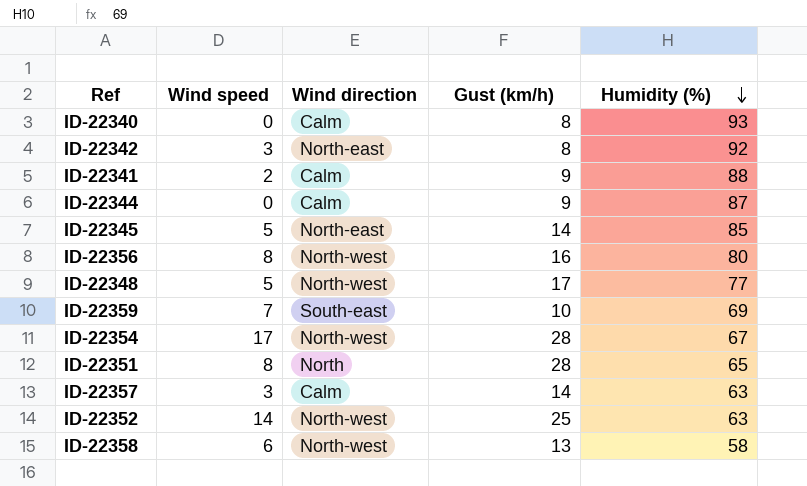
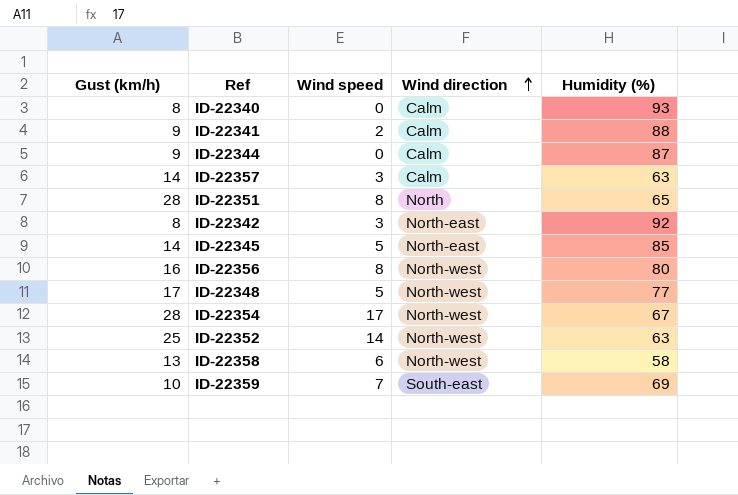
row order: Humidity (%) descending -> Wind direction ascending
column Gust (km/h) | position: 4 -> 1

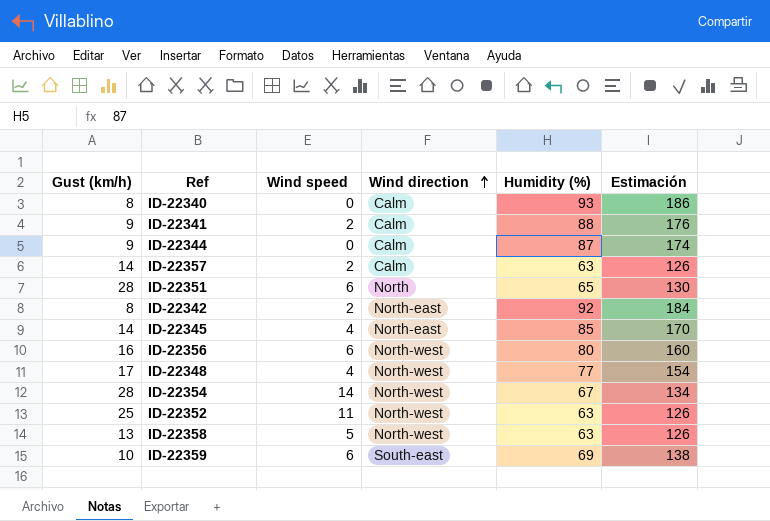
column Estimación | formula: none -> [Humidity (%)] * 2
ID-22357 | Wind speed: 3 -> 2
ID-22351 | Wind speed: 8 -> 6
ID-22342 | Wind speed: 3 -> 2
ID-22345 | Wind speed: 5 -> 4
ID-22356 | Wind speed: 8 -> 6
ID-22348 | Wind speed: 5 -> 4
ID-22354 | Wind speed: 17 -> 14
ID-22352 | Wind speed: 14 -> 11
ID-22358 | Wind speed: 6 -> 5
ID-22358 | Humidity (%): 58 -> 63
ID-22359 | Wind speed: 7 -> 6

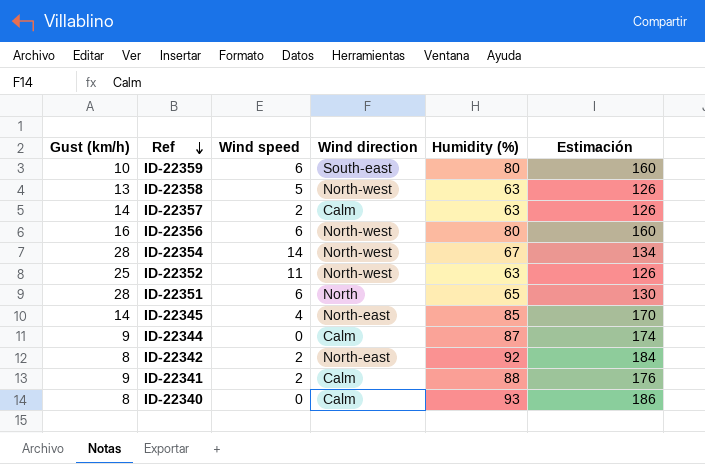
row order: Wind direction ascending -> Ref descending
row ID-22348: 17 | 4 | North-west | 77 | 154 -> none
ID-22359 | Humidity (%): 69 -> 80
ID-22359 | Estimación: 138 -> 160

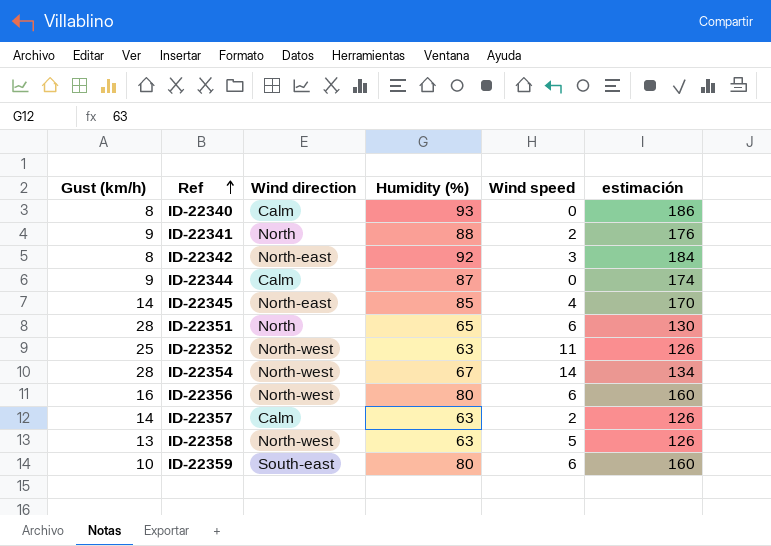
row order: Ref descending -> Ref ascending
column Wind speed | position: 3 -> 5
column name: Estimación -> estimación
ID-22341 | Wind direction: Calm -> North
ID-22342 | Wind speed: 2 -> 3

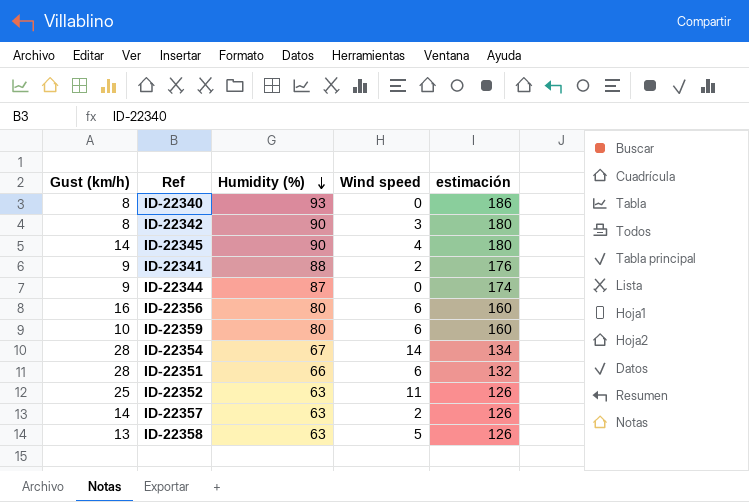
row order: Ref ascending -> Humidity (%) descending
column Wind direction | position: 3 -> none
ID-22342 | Humidity (%): 92 -> 90
ID-22342 | estimación: 184 -> 180
ID-22345 | Humidity (%): 85 -> 90
ID-22345 | estimación: 170 -> 180
ID-22351 | Humidity (%): 65 -> 66
ID-22351 | estimación: 130 -> 132

